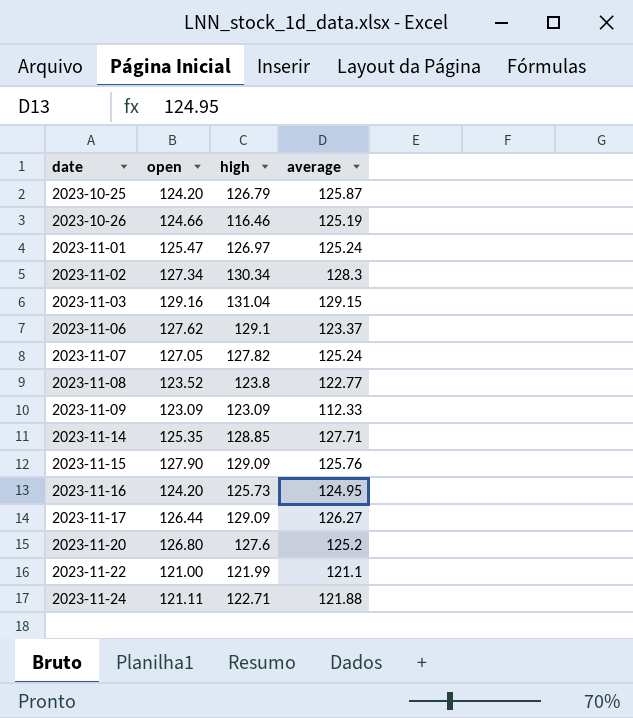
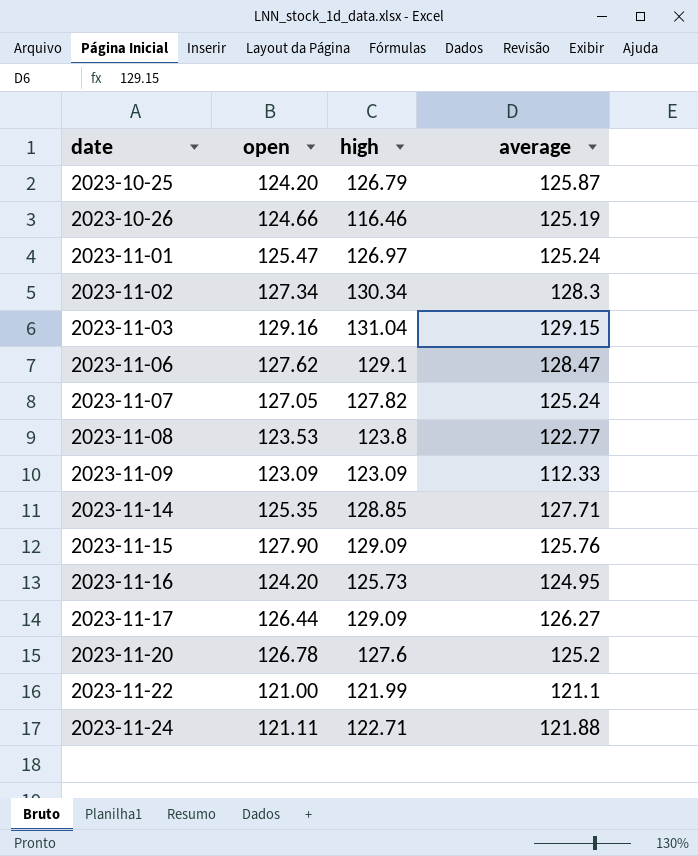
2023-11-06 | average: 123.37 -> 128.47
2023-11-08 | open: 123.52 -> 123.53
2023-11-20 | open: 126.80 -> 126.78

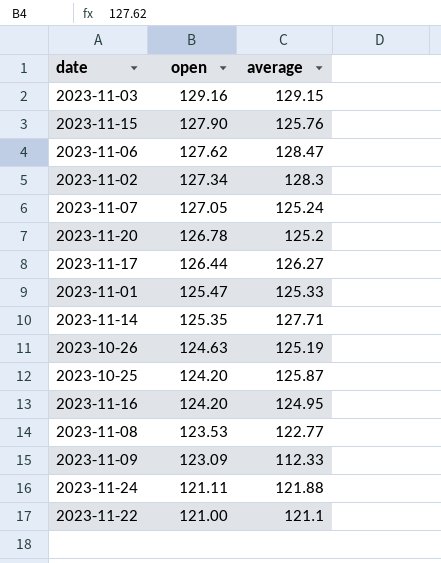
row order: date ascending -> open descending
column high | position: 3 -> none
2023-11-01 | average: 125.24 -> 125.33
2023-10-26 | open: 124.66 -> 124.63

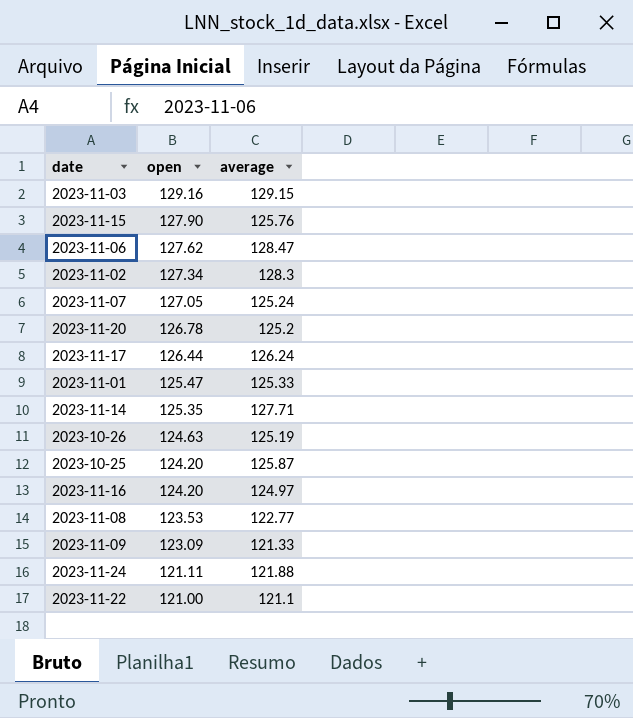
2023-11-17 | average: 126.27 -> 126.24
2023-11-16 | average: 124.95 -> 124.97
2023-11-09 | average: 112.33 -> 121.33

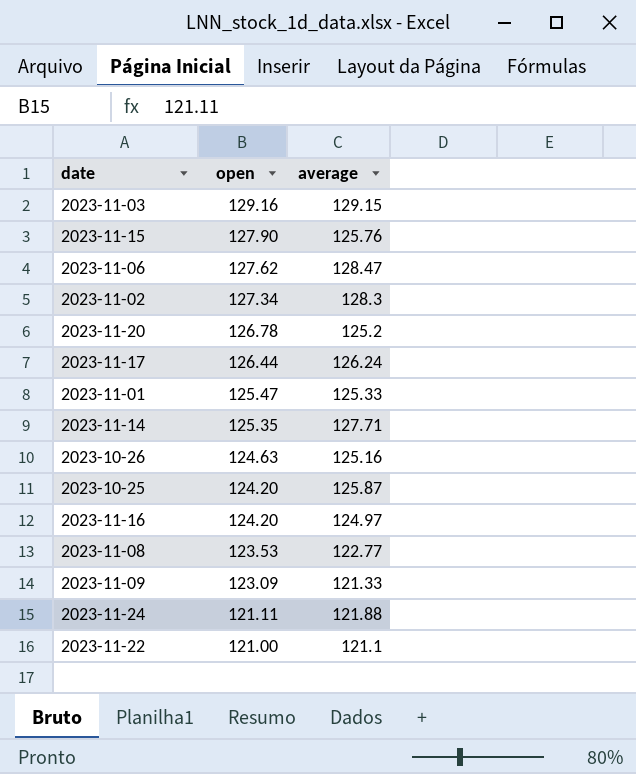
row 2023-11-07: 127.05 | 125.24 -> none
2023-10-26 | average: 125.19 -> 125.16

